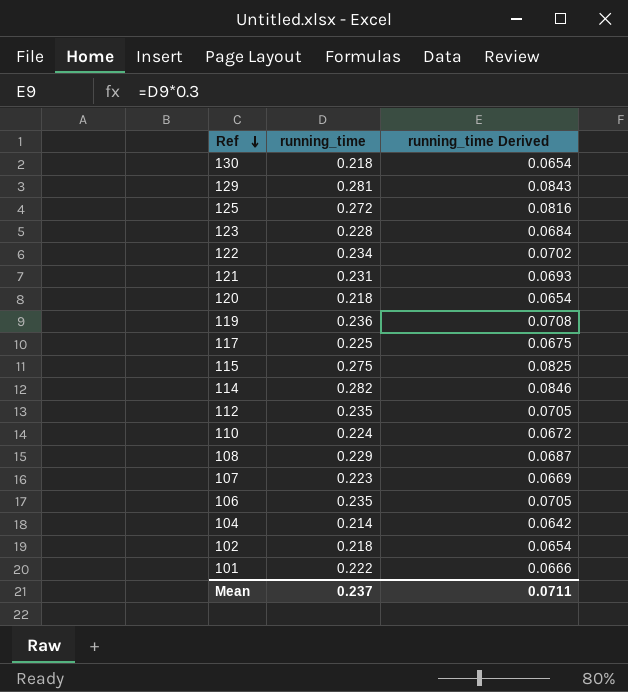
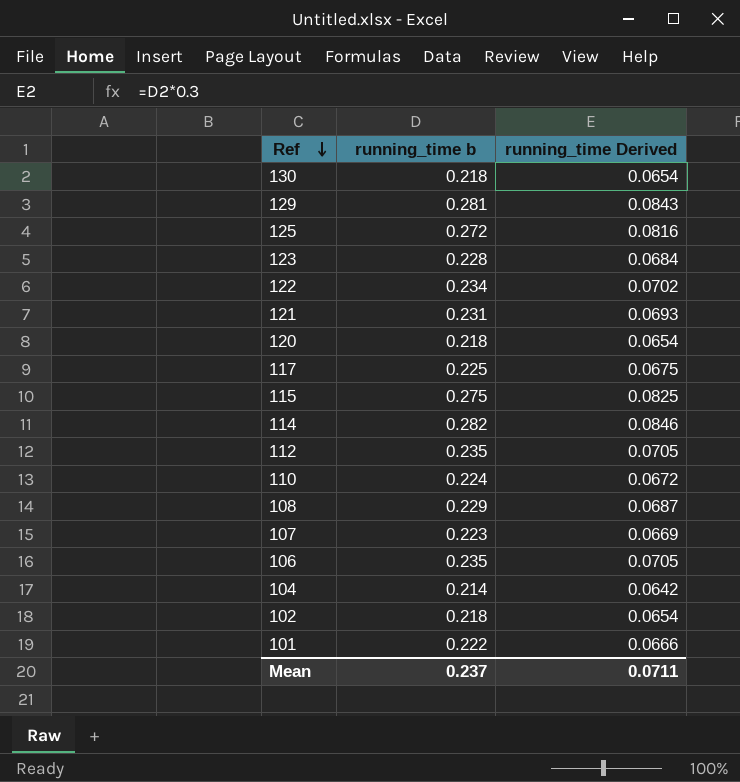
column name: running_time -> running_time b
row 119: 0.236 | 0.0708 -> none

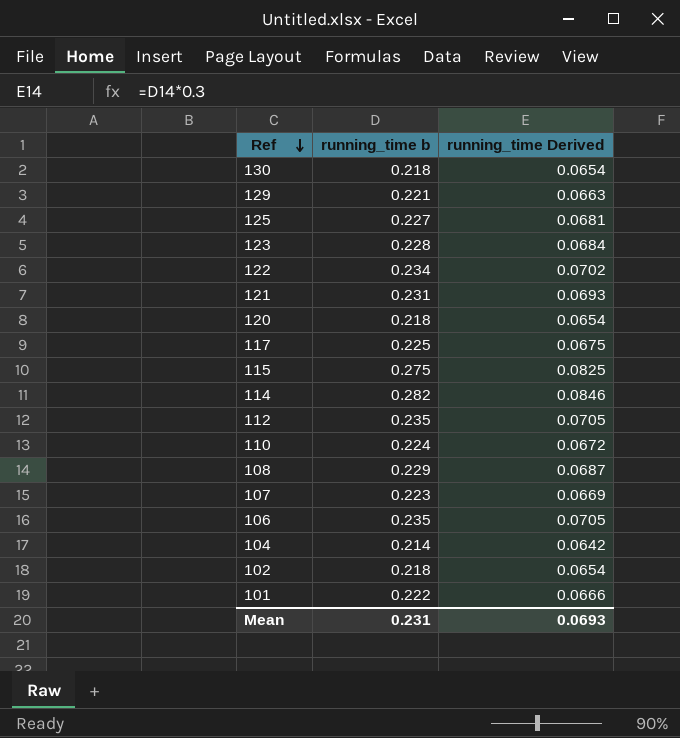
129 | running_time b: 0.281 -> 0.221
129 | running_time Derived: 0.0843 -> 0.0663
125 | running_time b: 0.272 -> 0.227
125 | running_time Derived: 0.0816 -> 0.0681
Mean | running_time b: 0.237 -> 0.231
Mean | running_time Derived: 0.0711 -> 0.0693

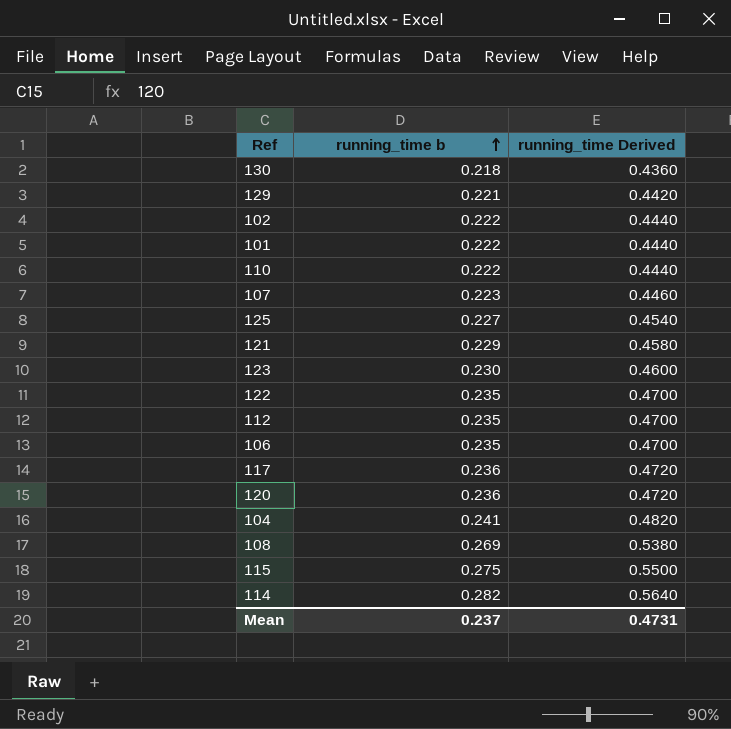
row order: Ref descending -> running_time b ascending
column running_time Derived | formula: [running_time b] * 0.3 -> [running_time b] * 2
102 | running_time b: 0.218 -> 0.222
110 | running_time b: 0.224 -> 0.222
121 | running_time b: 0.231 -> 0.229
123 | running_time b: 0.228 -> 0.230
122 | running_time b: 0.234 -> 0.235
117 | running_time b: 0.225 -> 0.236
120 | running_time b: 0.218 -> 0.236
104 | running_time b: 0.214 -> 0.241
108 | running_time b: 0.229 -> 0.269
Mean | running_time b: 0.231 -> 0.237
Mean | running_time Derived: 0.0693 -> 0.4731

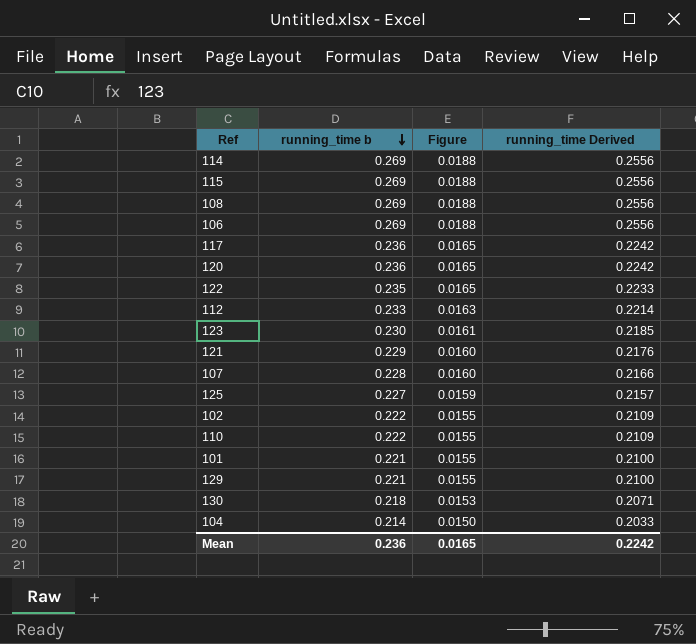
row order: running_time b ascending -> running_time b descending
column Figure | formula: none -> [running_time b] * 0.07
column running_time Derived | formula: [running_time b] * 2 -> [running_time b] * 0.95
114 | running_time b: 0.282 -> 0.269
115 | running_time b: 0.275 -> 0.269
106 | running_time b: 0.235 -> 0.269
112 | running_time b: 0.235 -> 0.233
107 | running_time b: 0.223 -> 0.228
101 | running_time b: 0.222 -> 0.221
104 | running_time b: 0.241 -> 0.214
Mean | running_time b: 0.237 -> 0.236
Mean | running_time Derived: 0.4731 -> 0.2242

